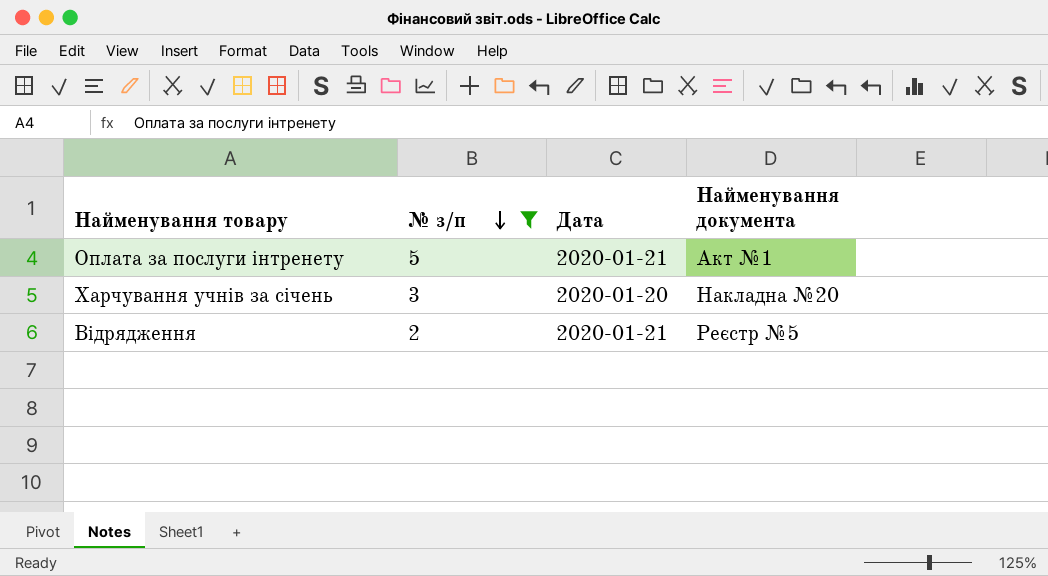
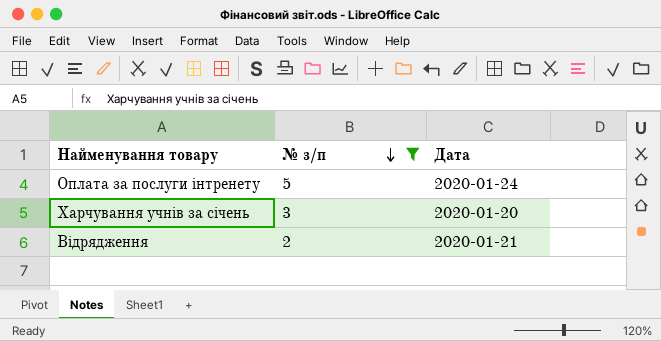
column Найменування документа | position: 4 -> none
Оплата за послуги інтренету | Дата: 2020-01-21 -> 2020-01-24

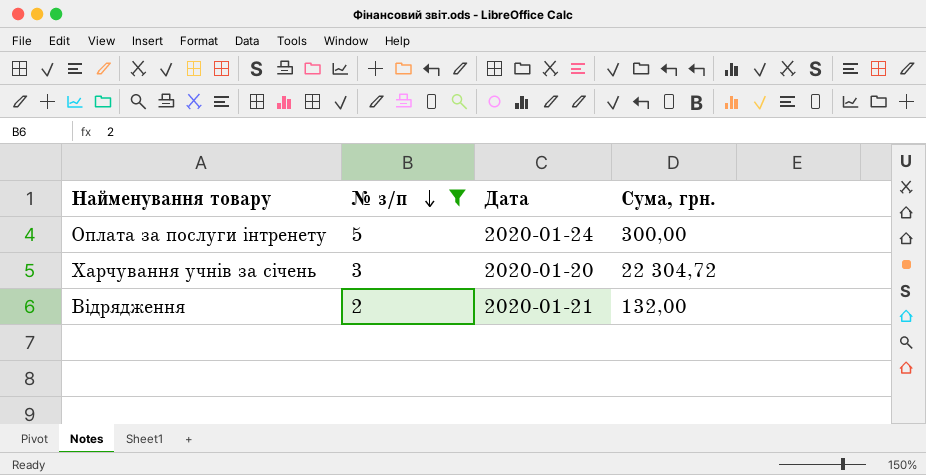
column Сума, грн. | position: none -> 4

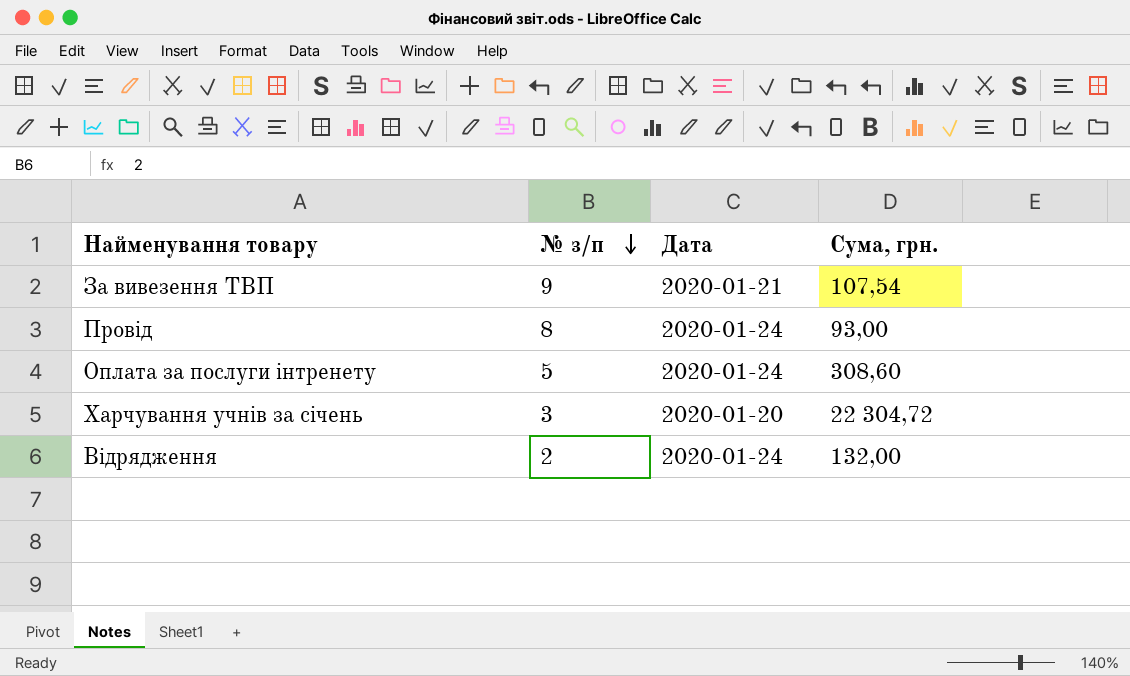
filter: № з/п <= 5 -> none
Оплата за послуги інтренету | Сума, грн.: 300,00 -> 308,60
Відрядження | Дата: 2020-01-21 -> 2020-01-24

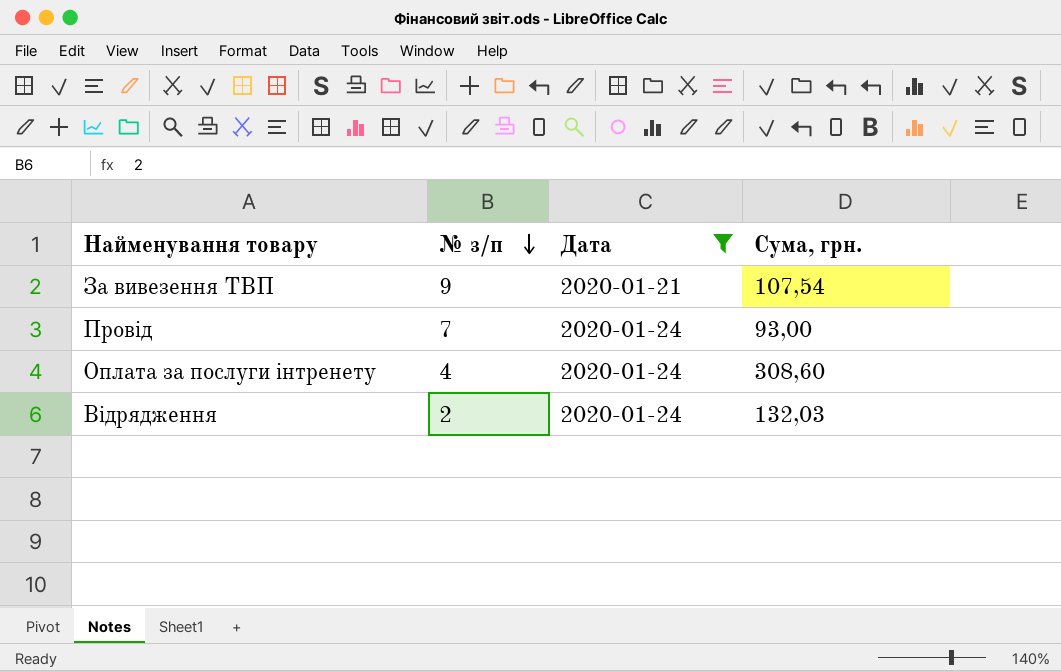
filter: none -> Дата != 2020-01-20
Провід | № з/п: 8 -> 7
Оплата за послуги інтренету | № з/п: 5 -> 4
Відрядження | Сума, грн.: 132,00 -> 132,03

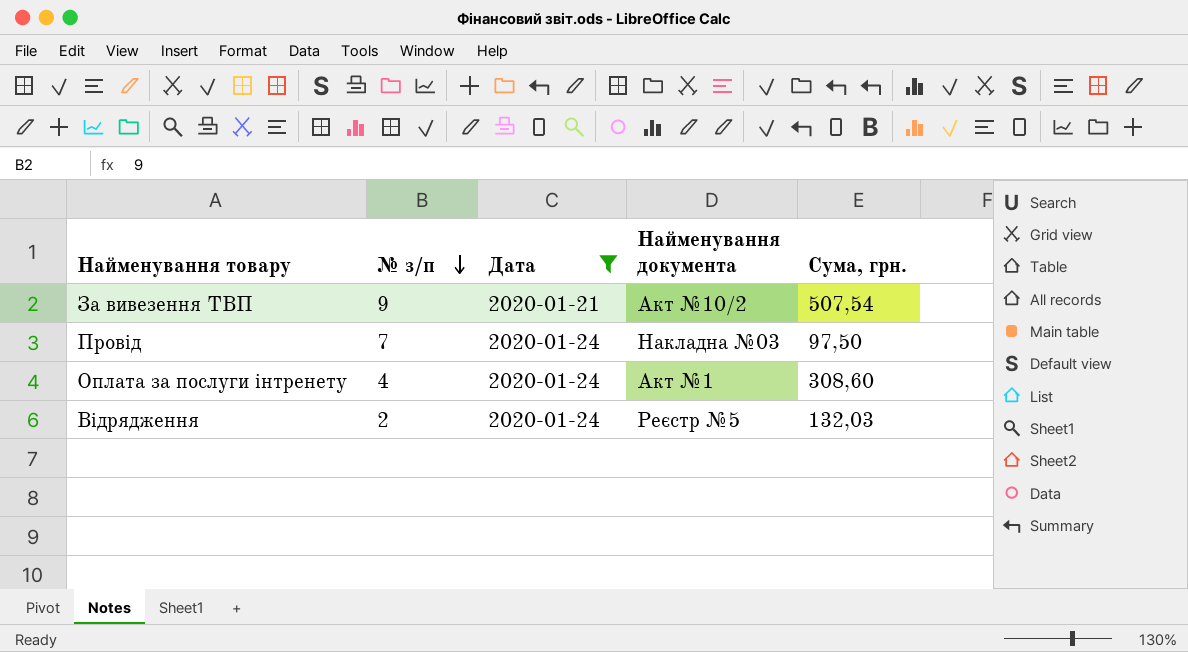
column Найменування документа | position: none -> 4
За вивезення ТВП | Сума, грн.: 107,54 -> 507,54
Провід | Сума, грн.: 93,00 -> 97,50

